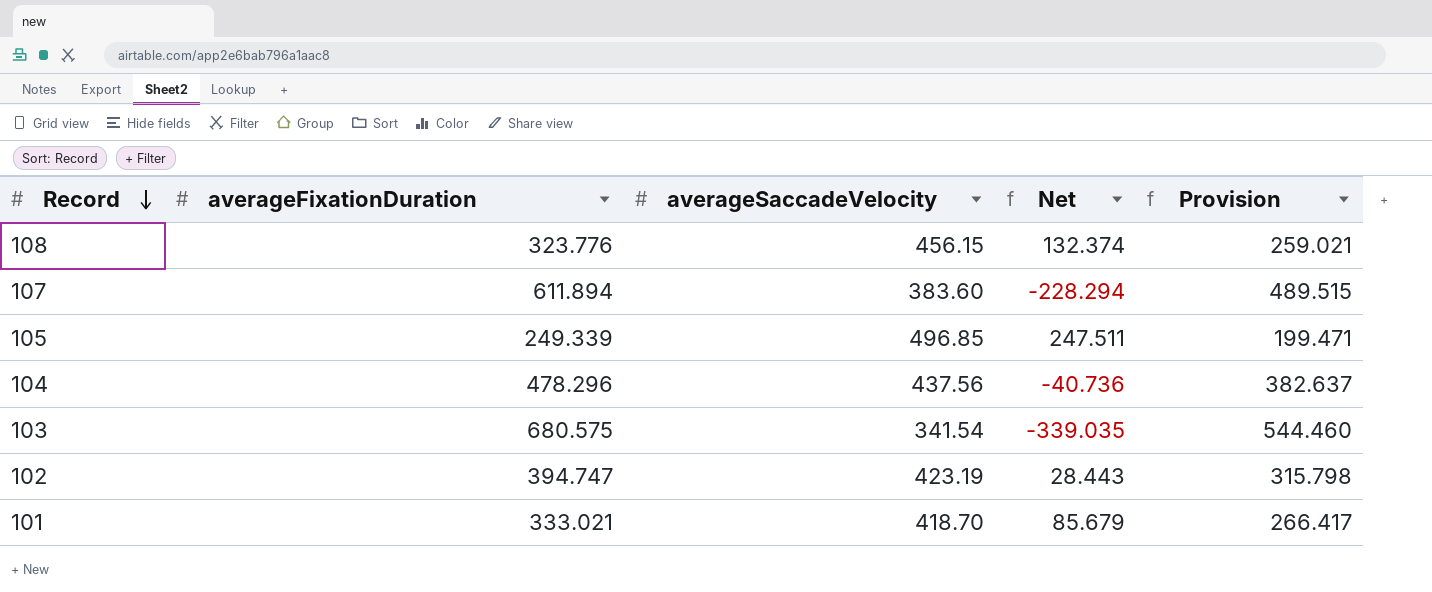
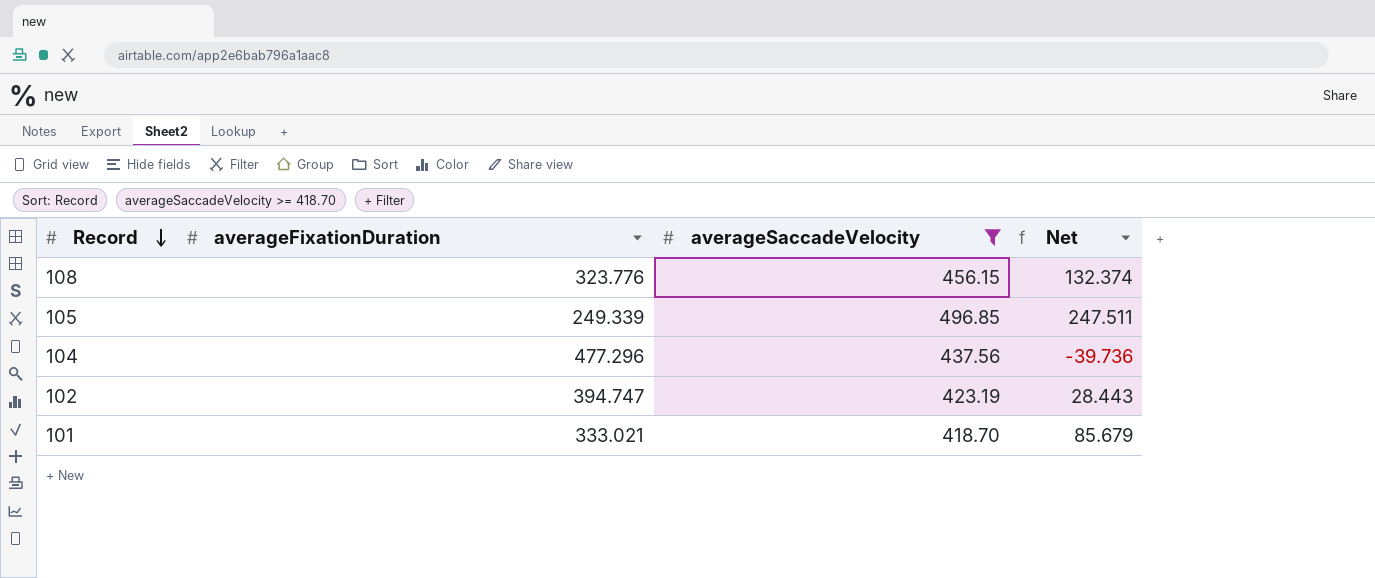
filter: none -> averageSaccadeVelocity >= 418.70
column Provision | formula: [averageFixationDuration] * 0.8 -> none
104 | averageFixationDuration: 478.296 -> 477.296
104 | Net: -40.736 -> -39.736

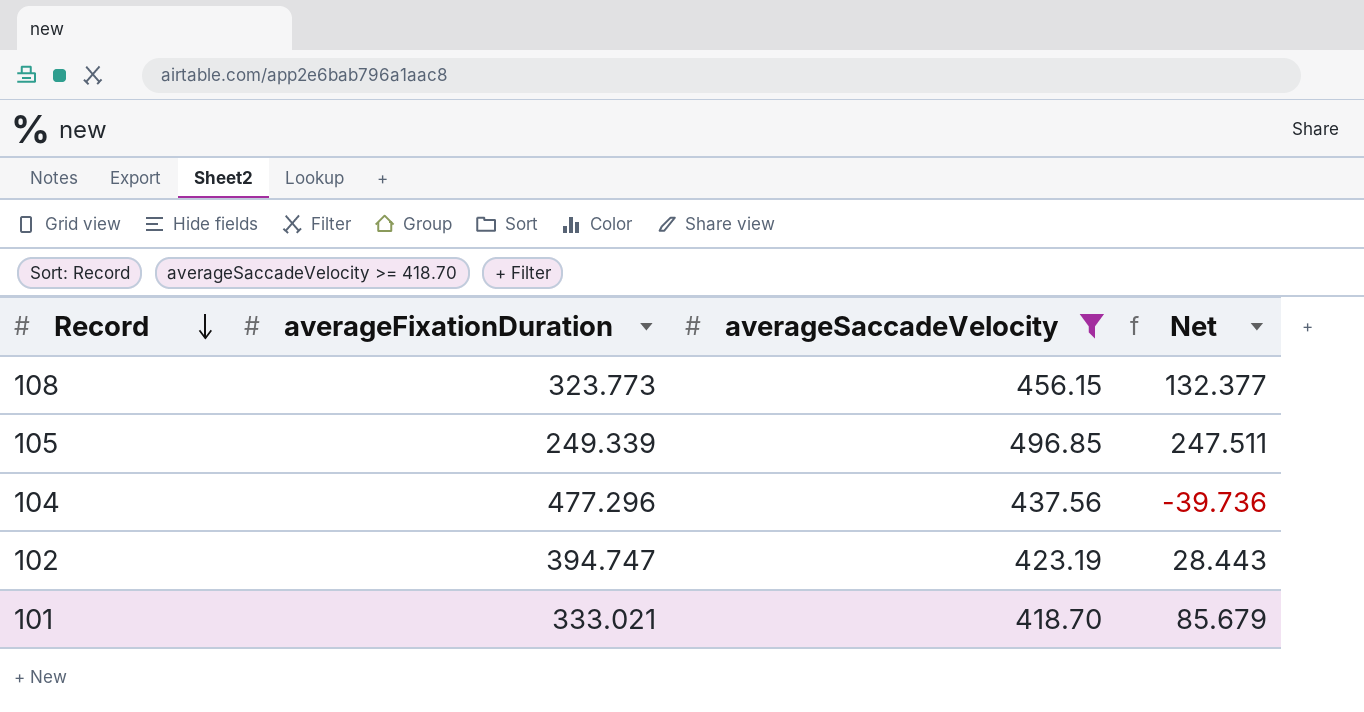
108 | averageFixationDuration: 323.776 -> 323.773
108 | Net: 132.374 -> 132.377

